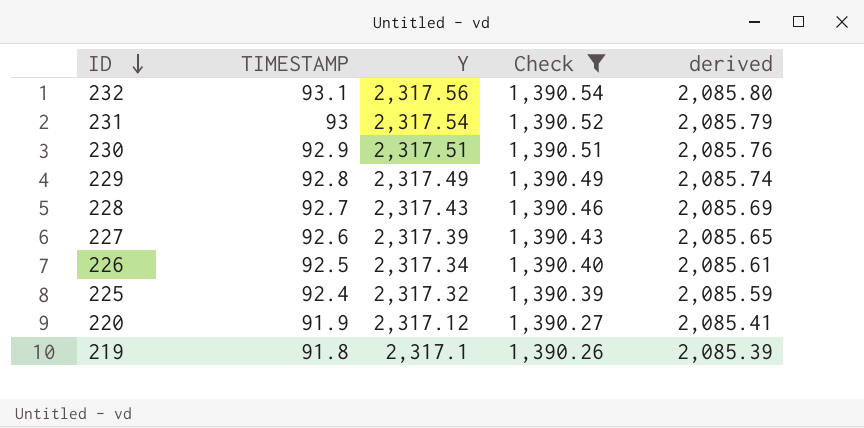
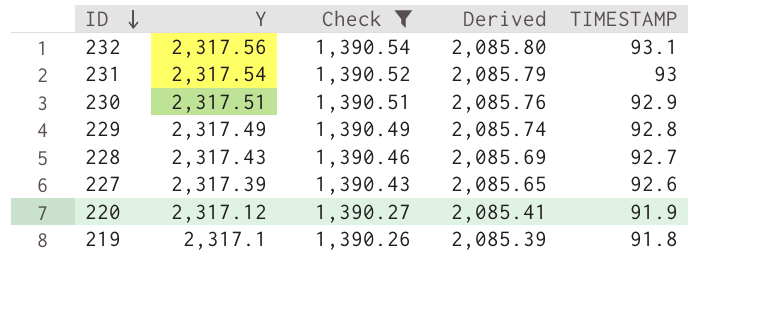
column name: derived -> Derived
column TIMESTAMP | position: 2 -> 5
row 226: 92.5 | 2,317.34 | 1,390.40 | 2,085.61 -> none
row 225: 92.4 | 2,317.32 | 1,390.39 | 2,085.59 -> none

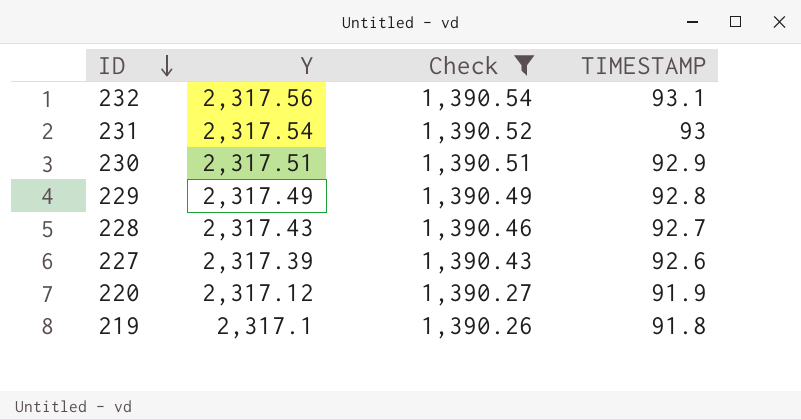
column Derived | formula: [Y] * 0.9 -> none

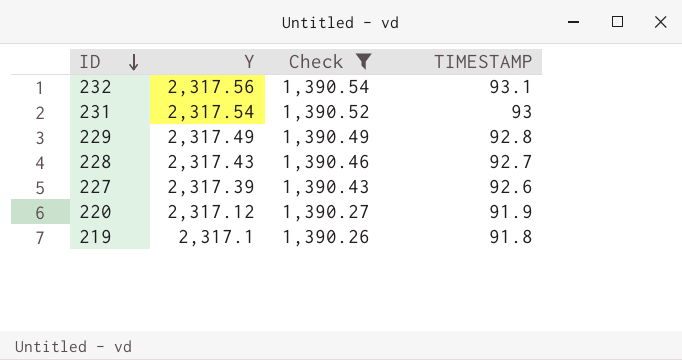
row 230: 2,317.51 | 1,390.51 | 92.9 -> none

